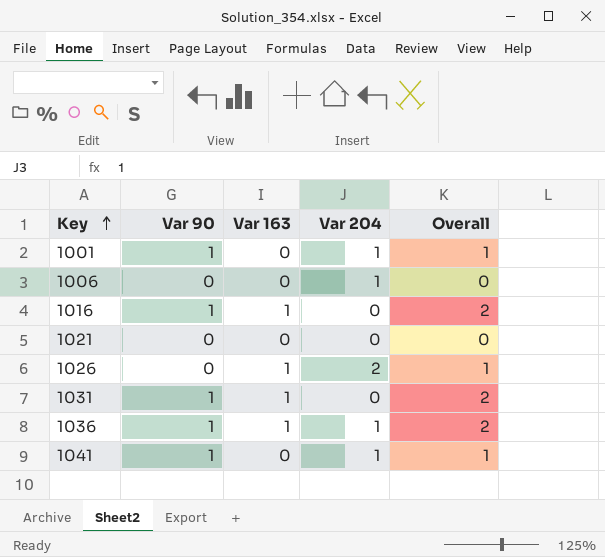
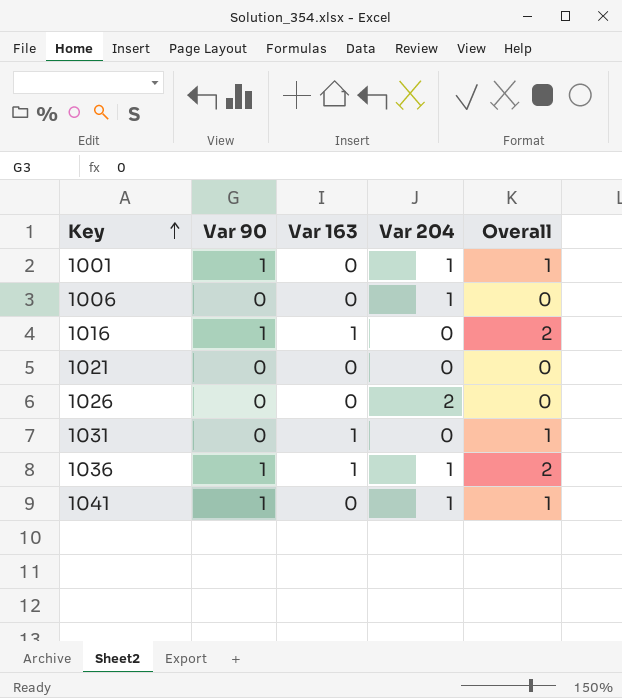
1026 | Var 163: 1 -> 0
1026 | Overall: 1 -> 0
1031 | Var 90: 1 -> 0
1031 | Overall: 2 -> 1

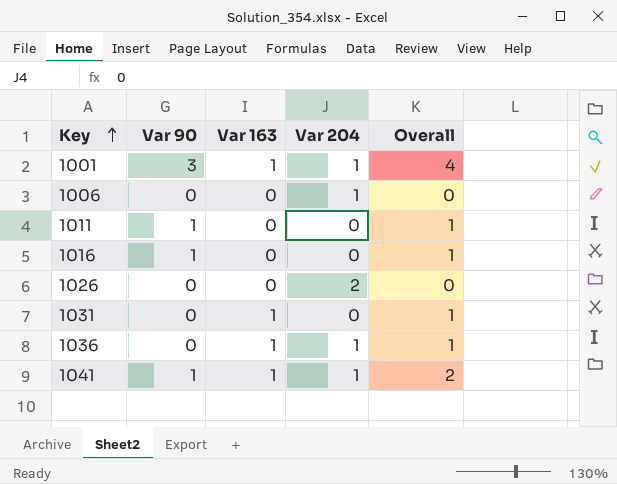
row 1021: 0 | 0 | 0 | 0 -> none
1001 | Var 90: 1 -> 3
1001 | Var 163: 0 -> 1
1001 | Overall: 1 -> 4
row 1011: none -> 1 | 0 | 0 | 1
1016 | Var 163: 1 -> 0
1016 | Overall: 2 -> 1
1036 | Var 90: 1 -> 0
1036 | Overall: 2 -> 1
1041 | Var 163: 0 -> 1
1041 | Overall: 1 -> 2

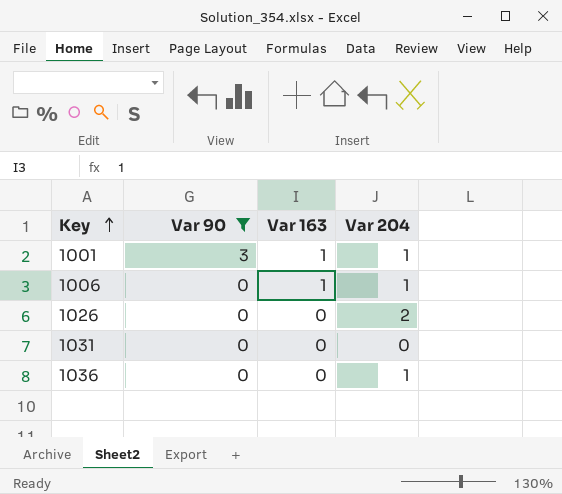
filter: none -> Var 90 != 1
column Overall | formula: [Var 90] + [Var 163] -> none
1006 | Var 163: 0 -> 1
1031 | Var 163: 1 -> 0
1036 | Var 163: 1 -> 0

